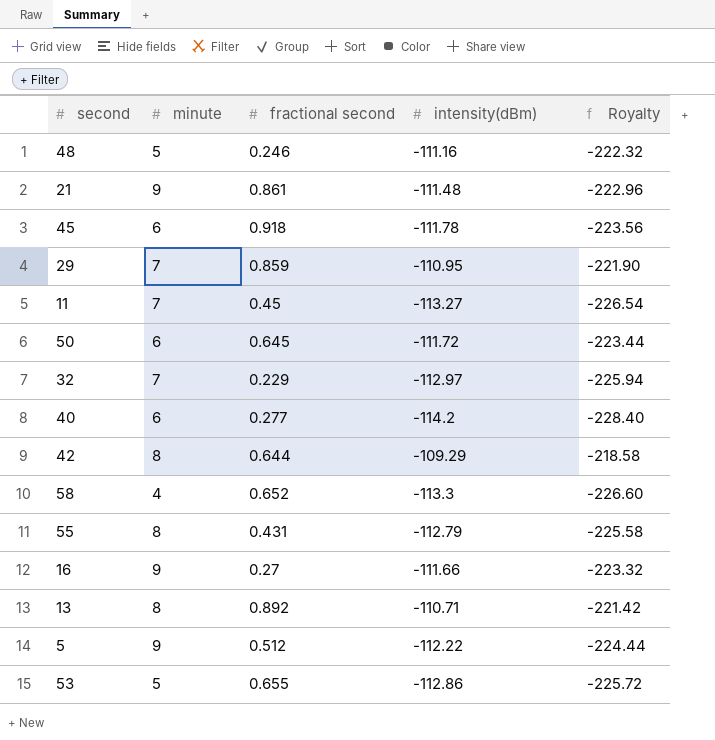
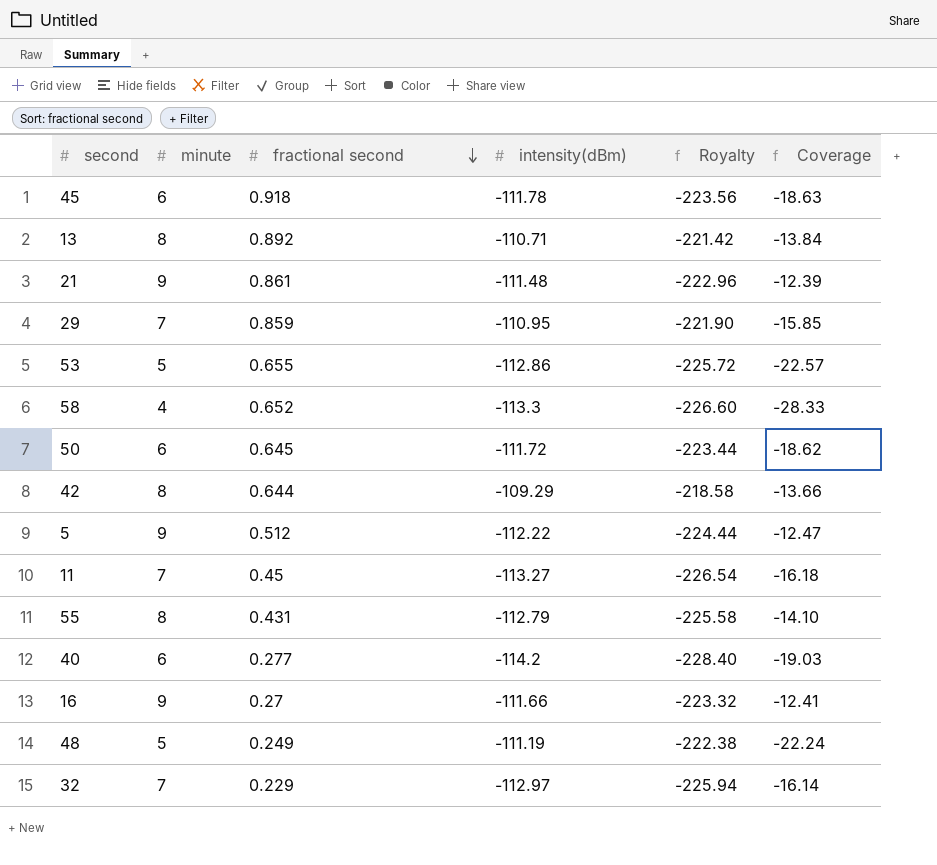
row order: none -> fractional second descending
column Coverage | formula: none -> [intensity(dBm)] / [minute]
48 | fractional second: 0.246 -> 0.249
48 | intensity(dBm): -111.16 -> -111.19
48 | Royalty: -222.32 -> -222.38

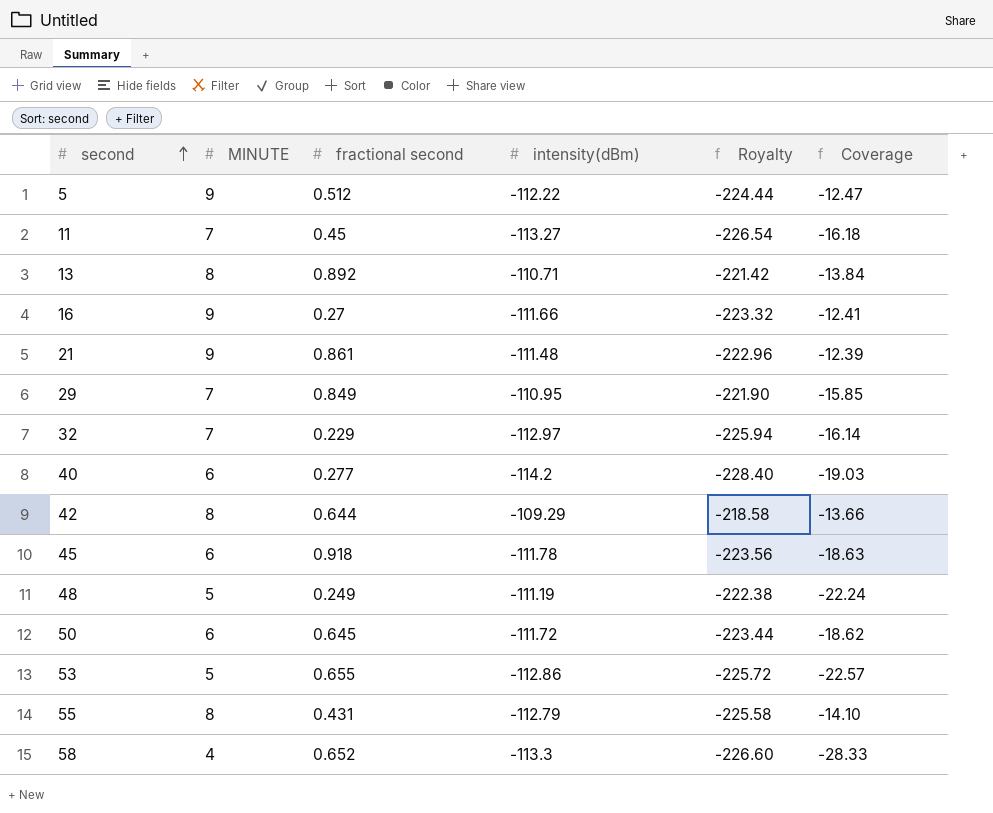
row order: fractional second descending -> second ascending
column name: minute -> MINUTE
29 | fractional second: 0.859 -> 0.849

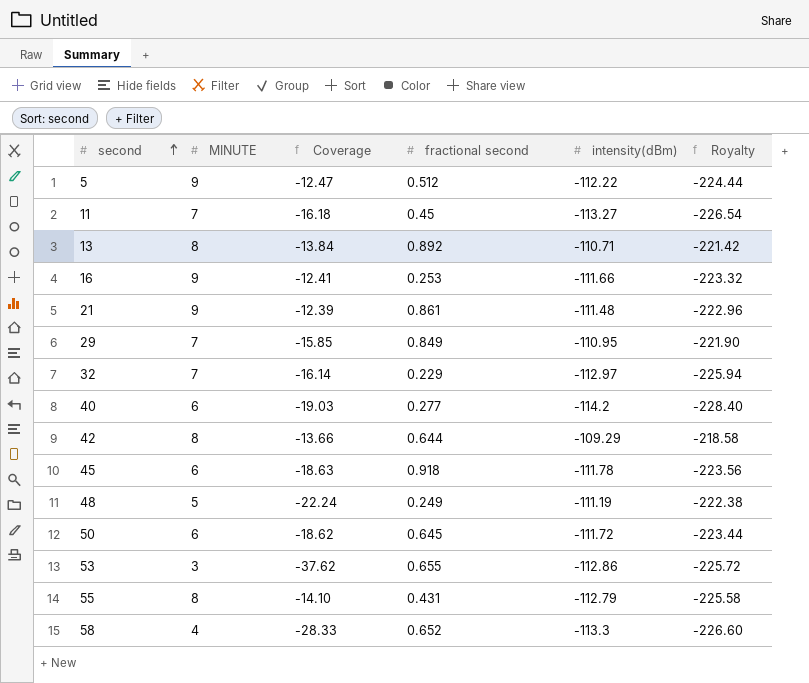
column Coverage | position: 6 -> 3
16 | fractional second: 0.27 -> 0.253
53 | MINUTE: 5 -> 3
53 | Coverage: -22.57 -> -37.62

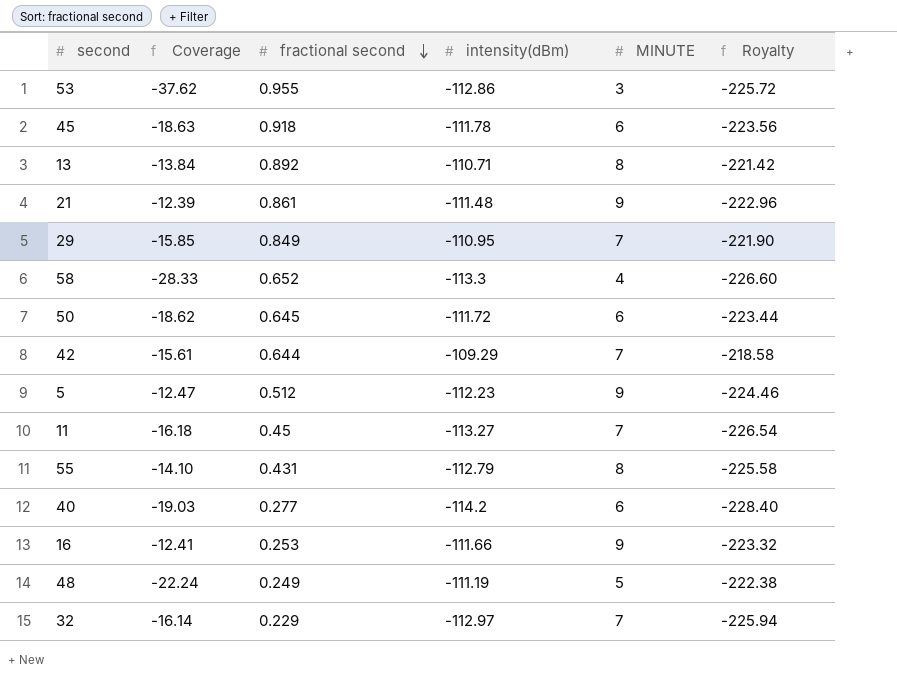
row order: second ascending -> fractional second descending
column MINUTE | position: 2 -> 5
53 | fractional second: 0.655 -> 0.955
42 | Coverage: -13.66 -> -15.61
42 | MINUTE: 8 -> 7
5 | intensity(dBm): -112.22 -> -112.23
5 | Royalty: -224.44 -> -224.46

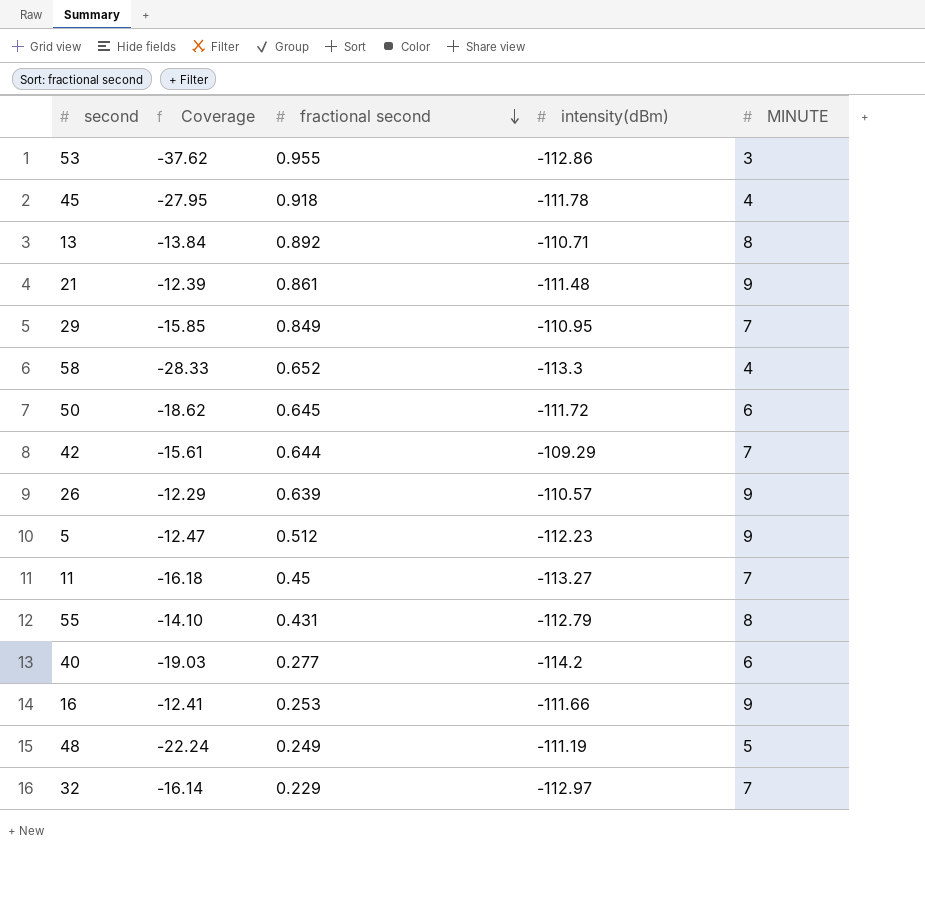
column Royalty | formula: [intensity(dBm)] * 2 -> none
45 | Coverage: -18.63 -> -27.95
45 | MINUTE: 6 -> 4
row 26: none -> -12.29 | 0.639 | -110.57 | 9

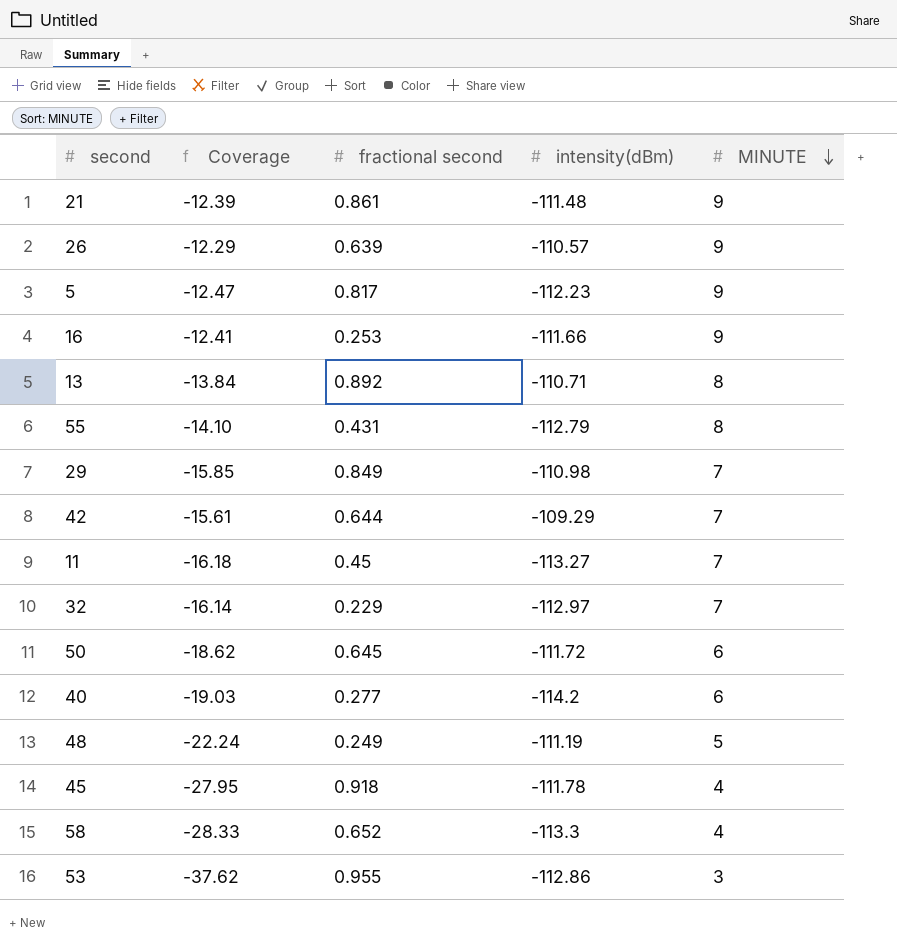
row order: fractional second descending -> MINUTE descending
5 | fractional second: 0.512 -> 0.817
29 | intensity(dBm): -110.95 -> -110.98

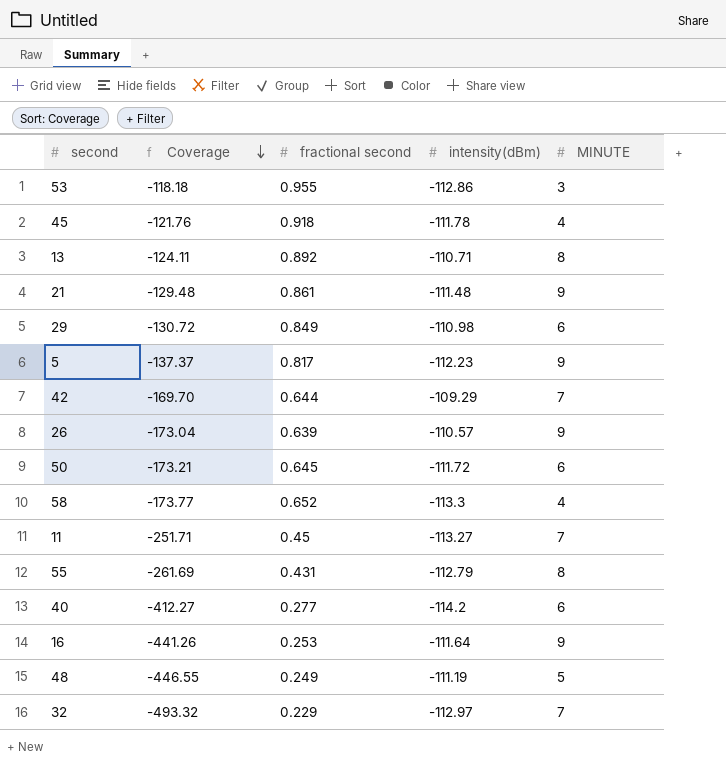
row order: MINUTE descending -> Coverage descending
column Coverage | formula: [intensity(dBm)] / [MINUTE] -> [intensity(dBm)] / [fractional second]
29 | MINUTE: 7 -> 6
16 | intensity(dBm): -111.66 -> -111.64

